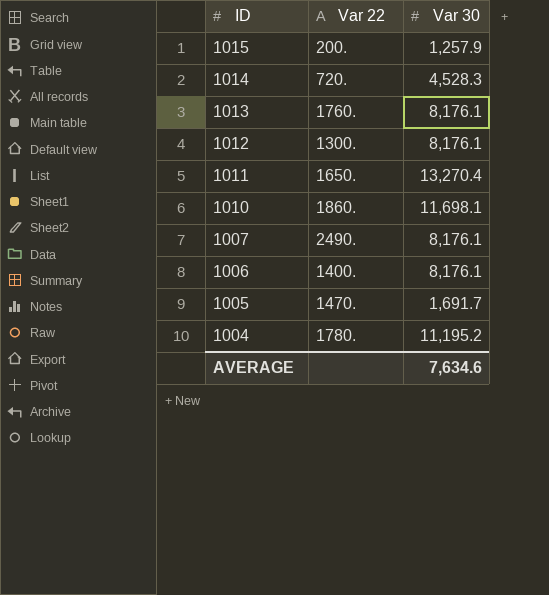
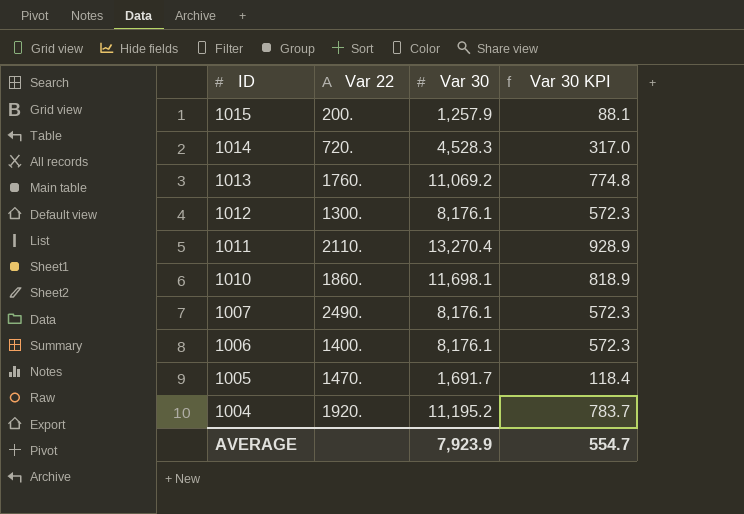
column Var 30 KPI | formula: none -> [Var 30] * 0.07
1013 | Var 30: 8,176.1 -> 11,069.2
1011 | Var 22: 1650. -> 2110.
1004 | Var 22: 1780. -> 1920.
AVERAGE | Var 30: 7,634.6 -> 7,923.9

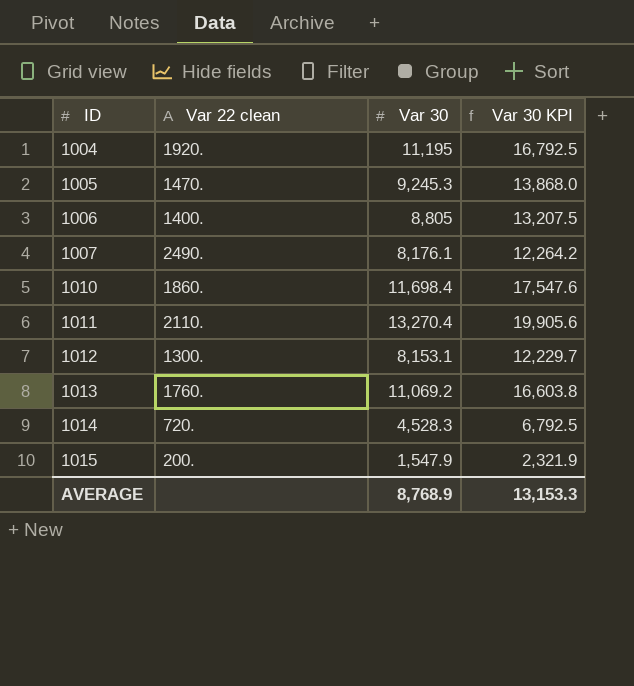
row order: ID descending -> ID ascending
column name: Var 22 -> Var 22 clean
column Var 30 KPI | formula: [Var 30] * 0.07 -> [Var 30] * 1.5
1004 | Var 30: 11,195.2 -> 11,195
1005 | Var 30: 1,691.7 -> 9,245.3
1006 | Var 30: 8,176.1 -> 8,805
1010 | Var 30: 11,698.1 -> 11,698.4
1012 | Var 30: 8,176.1 -> 8,153.1
1015 | Var 30: 1,257.9 -> 1,547.9
AVERAGE | Var 30: 7,923.9 -> 8,768.9
AVERAGE | Var 30 KPI: 554.7 -> 13,153.3

